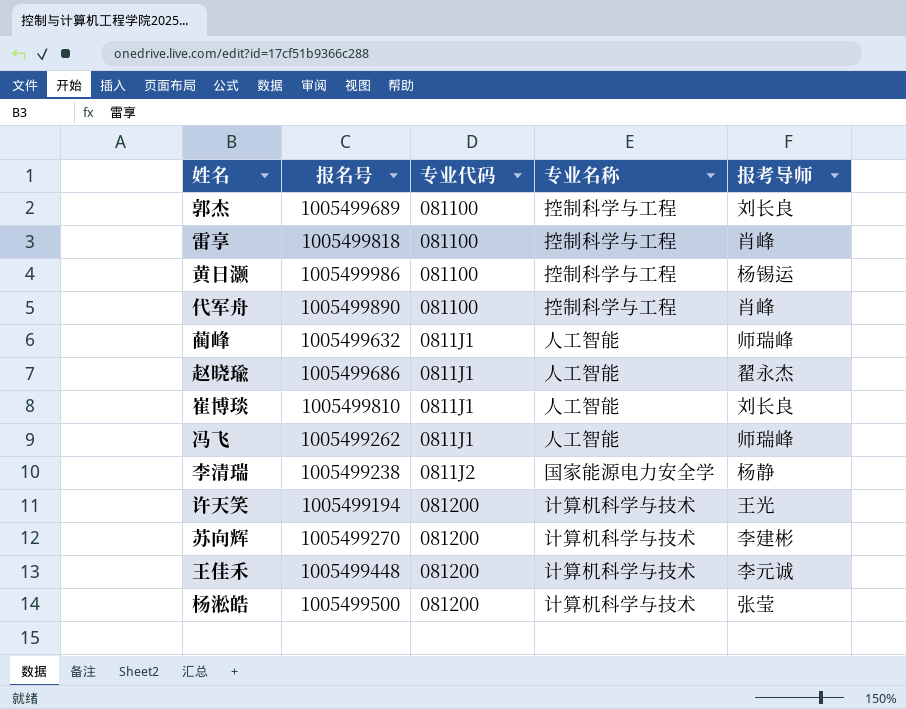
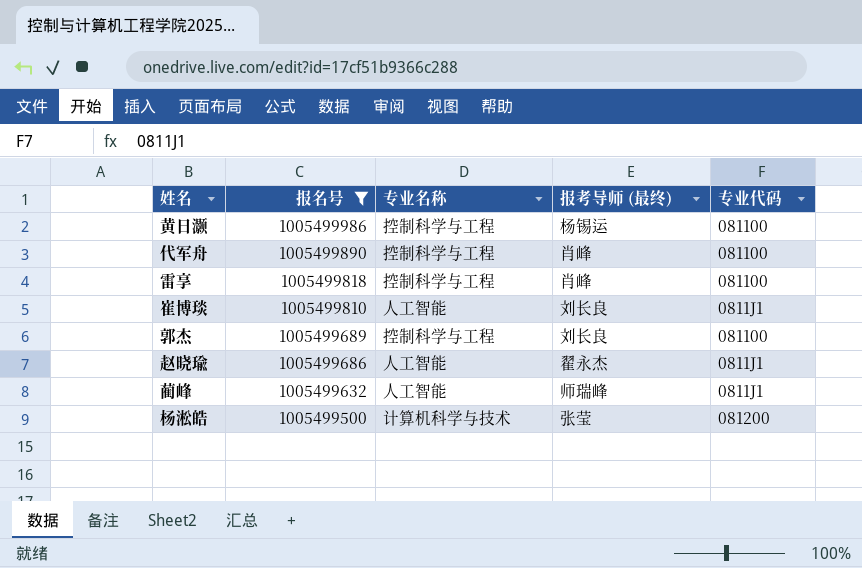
filter: none -> 报名号 >= 1005499500
row order: none -> 报名号 descending
column name: 报考导师 -> 报考导师 (最终)
column 专业代码 | position: 3 -> 5

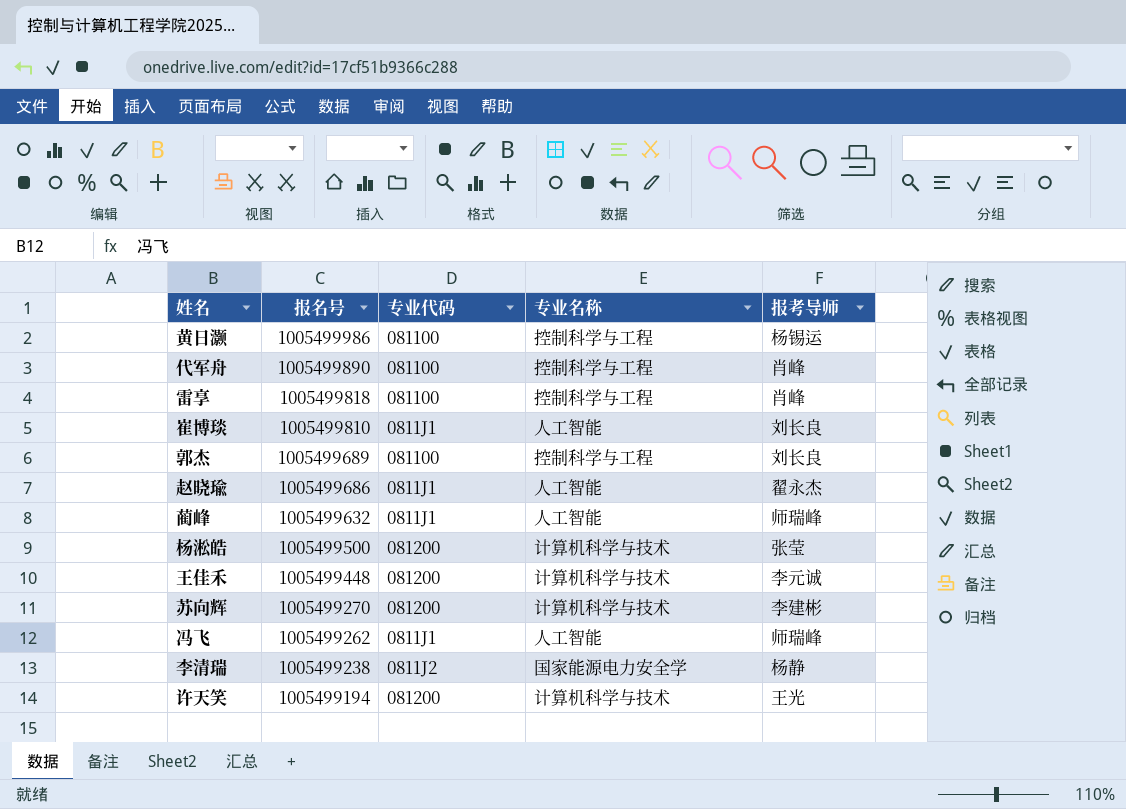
filter: 报名号 >= 1005499500 -> none
column 专业代码 | position: 5 -> 3
column name: 报考导师 (最终) -> 报考导师

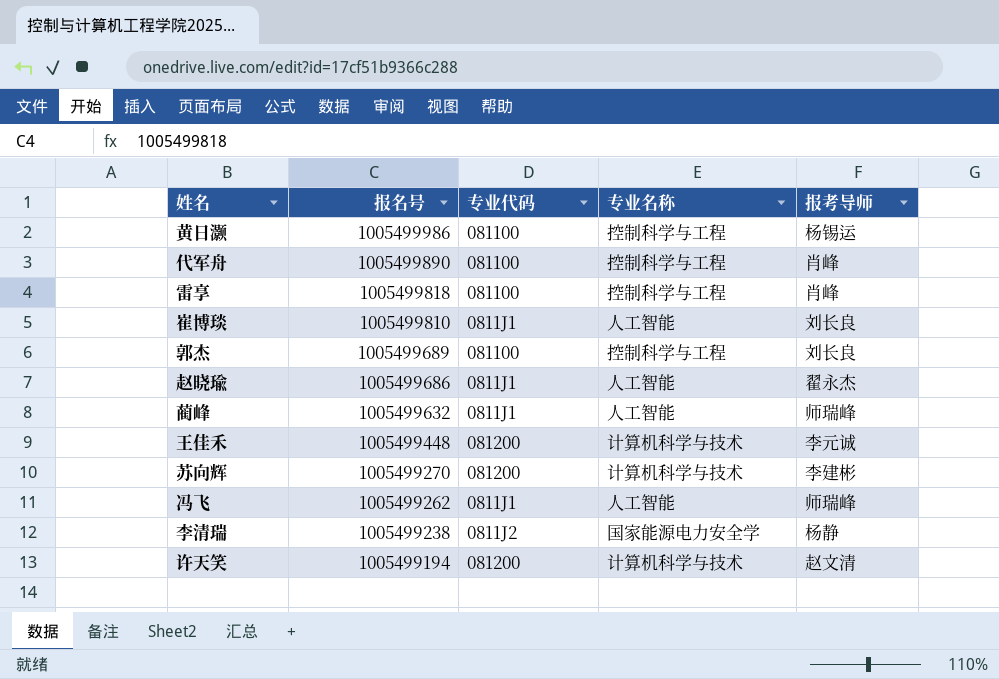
row 杨淞皓: 1005499500 | 081200 | 计算机科学与技术 | 张莹 -> none
许天笑 | 报考导师: 王光 -> 赵文清

